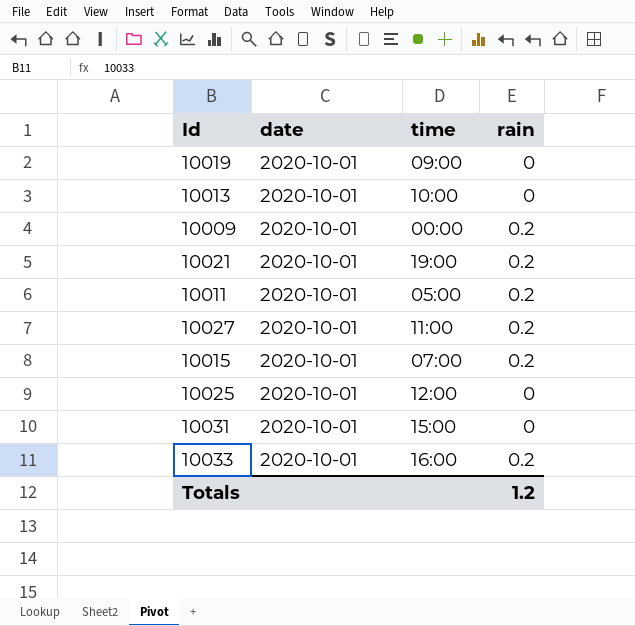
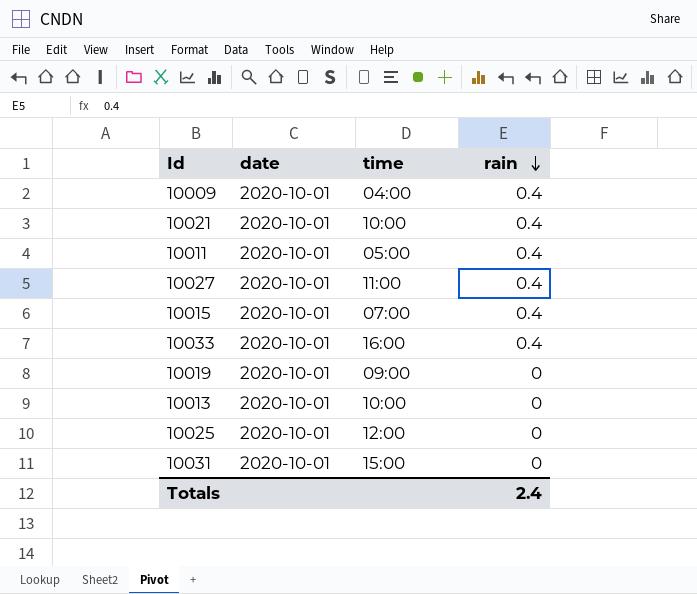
row order: none -> rain descending
10009 | time: 00:00 -> 04:00
10009 | rain: 0.2 -> 0.4
10021 | time: 19:00 -> 10:00
10021 | rain: 0.2 -> 0.4
10011 | rain: 0.2 -> 0.4
10027 | rain: 0.2 -> 0.4
10015 | rain: 0.2 -> 0.4
10033 | rain: 0.2 -> 0.4
Totals | rain: 1.2 -> 2.4

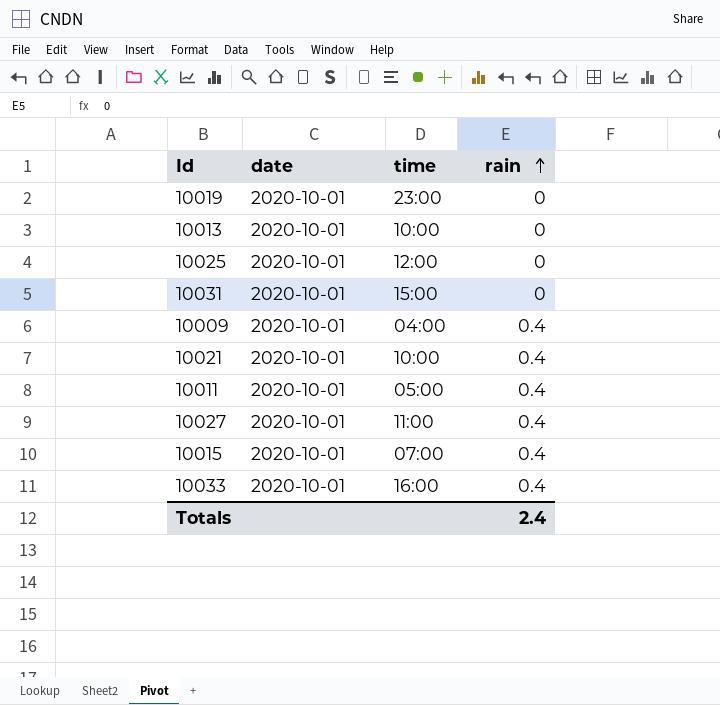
row order: rain descending -> rain ascending
10019 | time: 09:00 -> 23:00

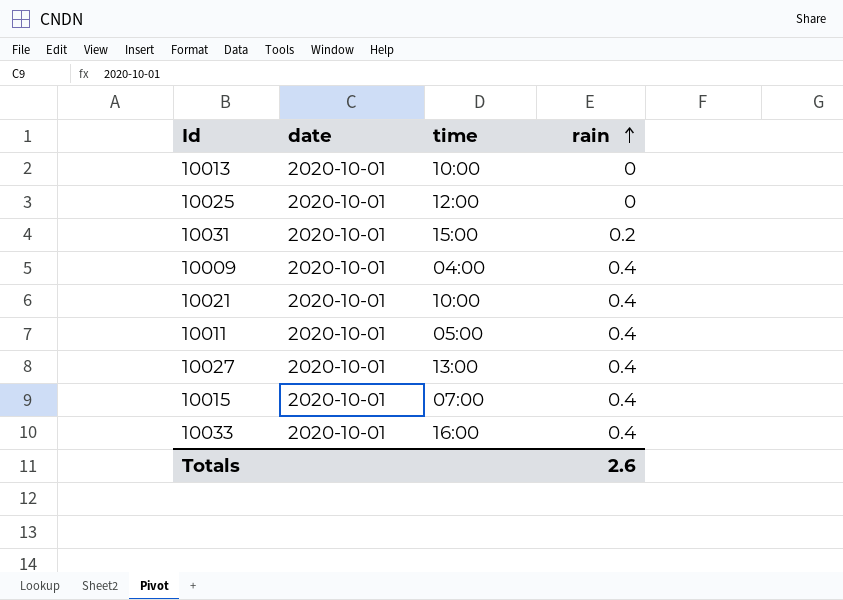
row 10019: 2020-10-01 | 23:00 | 0 -> none
10031 | rain: 0 -> 0.2
10027 | time: 11:00 -> 13:00
Totals | rain: 2.4 -> 2.6

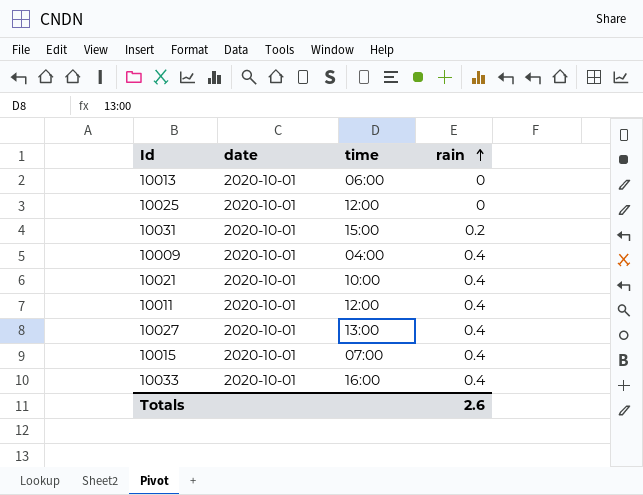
10013 | time: 10:00 -> 06:00
10011 | time: 05:00 -> 12:00

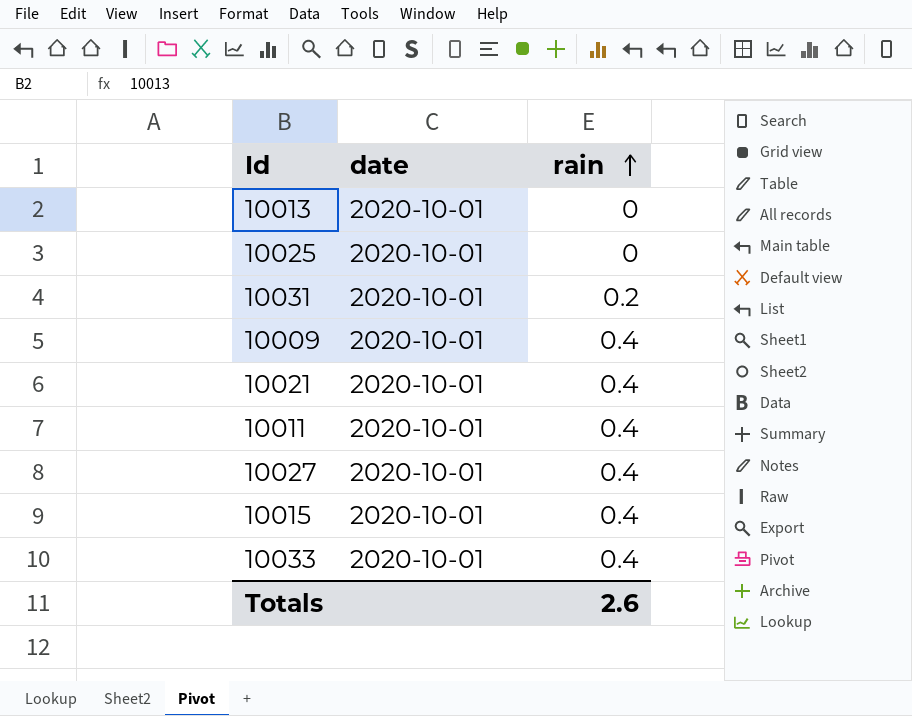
column time | position: 3 -> none

